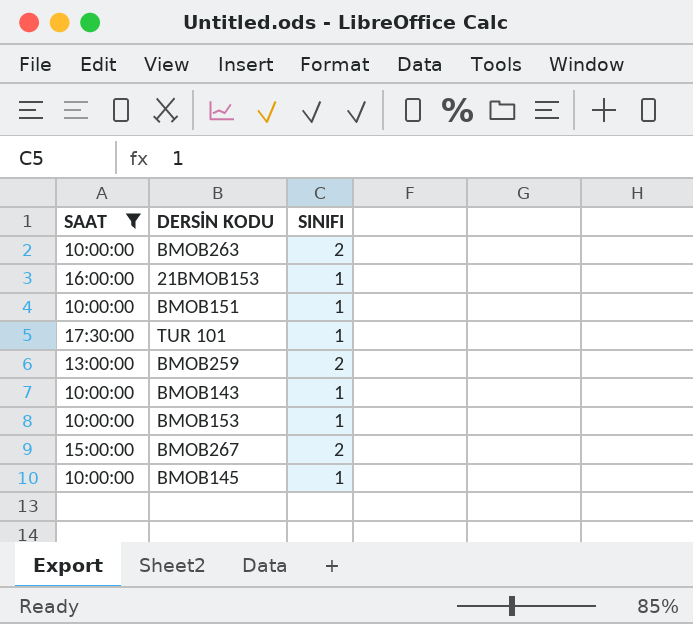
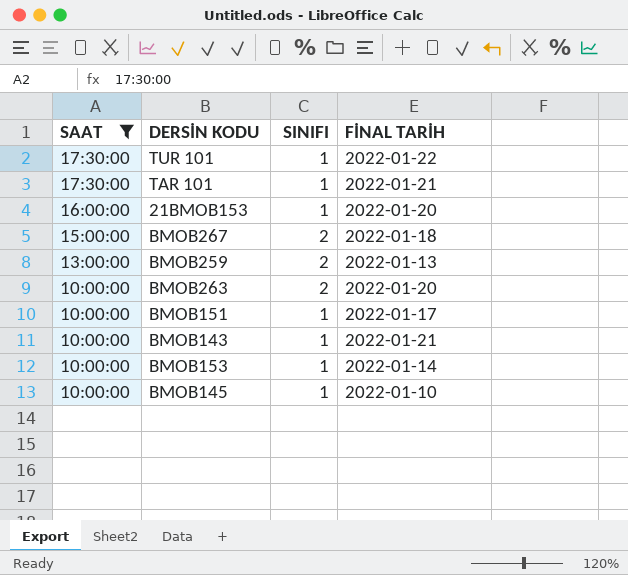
row order: none -> SAAT descending
column FİNAL TARİH | position: none -> 4
row TAR 101: none -> 17:30:00 | 1 | 2022-01-21

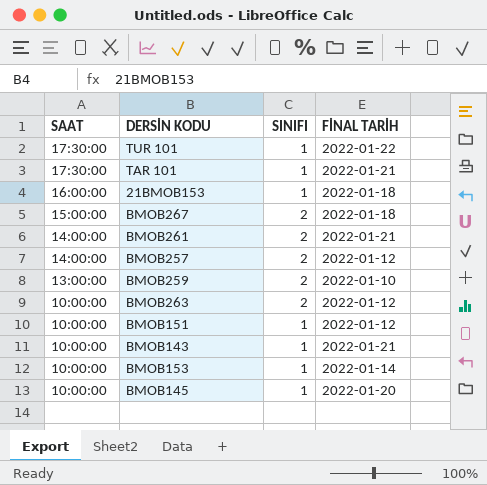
filter: SAAT != 14:00:00 -> none
21BMOB153 | FİNAL TARİH: 2022-01-20 -> 2022-01-18
BMOB259 | FİNAL TARİH: 2022-01-13 -> 2022-01-10
BMOB263 | FİNAL TARİH: 2022-01-20 -> 2022-01-12
BMOB151 | FİNAL TARİH: 2022-01-17 -> 2022-01-12
BMOB145 | FİNAL TARİH: 2022-01-10 -> 2022-01-20

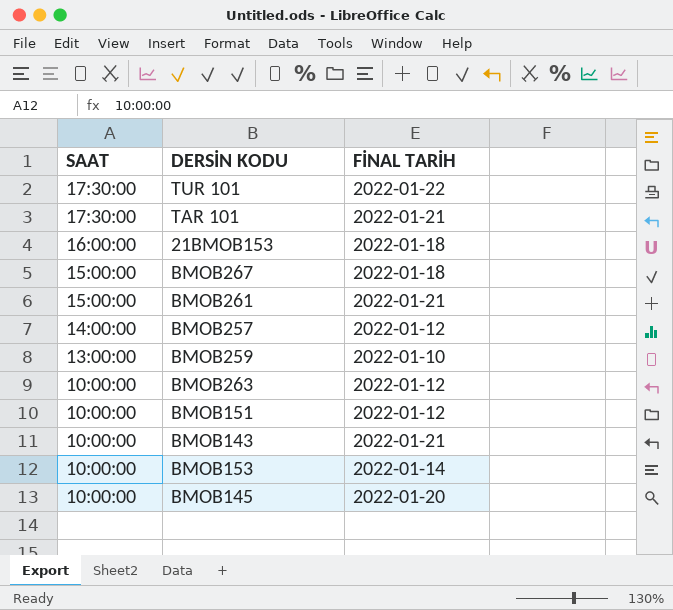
column SINIFI | position: 3 -> none
BMOB261 | SAAT: 14:00:00 -> 15:00:00

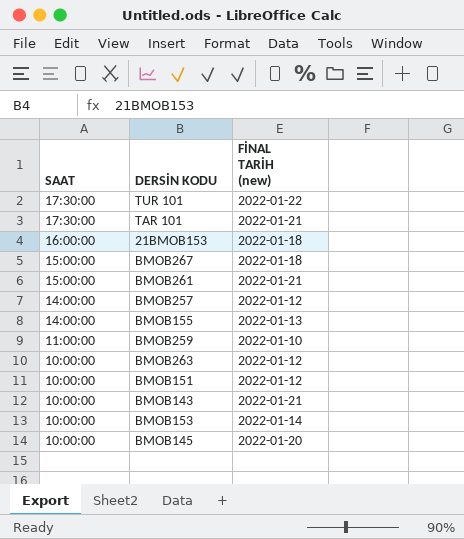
column name: FİNAL TARİH -> FİNAL TARİH (new)
row BMOB155: none -> 14:00:00 | 2022-01-13
BMOB259 | SAAT: 13:00:00 -> 11:00:00

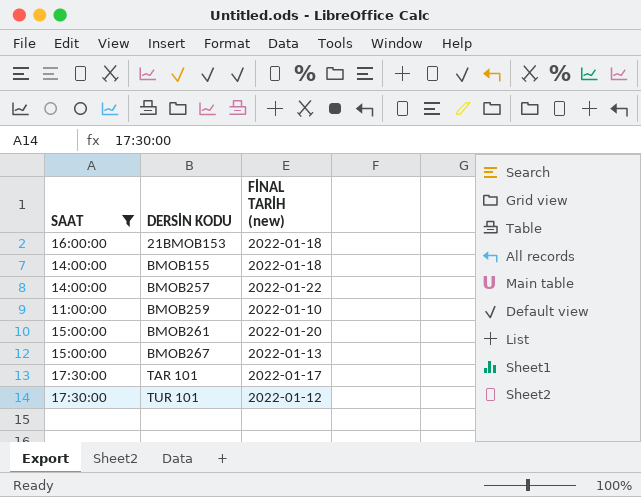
filter: none -> SAAT != 10:00:00
row order: SAAT descending -> DERSİN KODU ascending
BMOB155 | FİNAL TARİH (new): 2022-01-13 -> 2022-01-18
BMOB257 | FİNAL TARİH (new): 2022-01-12 -> 2022-01-22
BMOB261 | FİNAL TARİH (new): 2022-01-21 -> 2022-01-20
BMOB267 | FİNAL TARİH (new): 2022-01-18 -> 2022-01-13
TAR 101 | FİNAL TARİH (new): 2022-01-21 -> 2022-01-17
TUR 101 | FİNAL TARİH (new): 2022-01-22 -> 2022-01-12

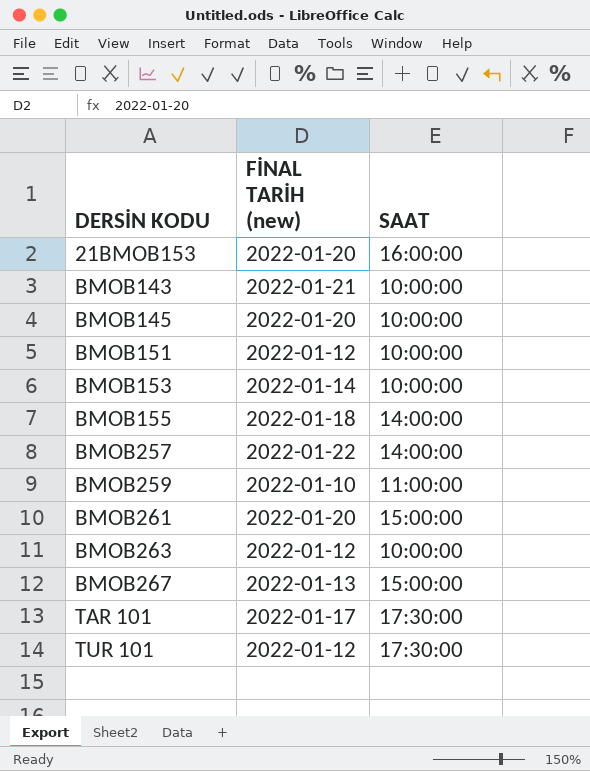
filter: SAAT != 10:00:00 -> none
column SAAT | position: 1 -> 3
21BMOB153 | FİNAL TARİH (new): 2022-01-18 -> 2022-01-20

